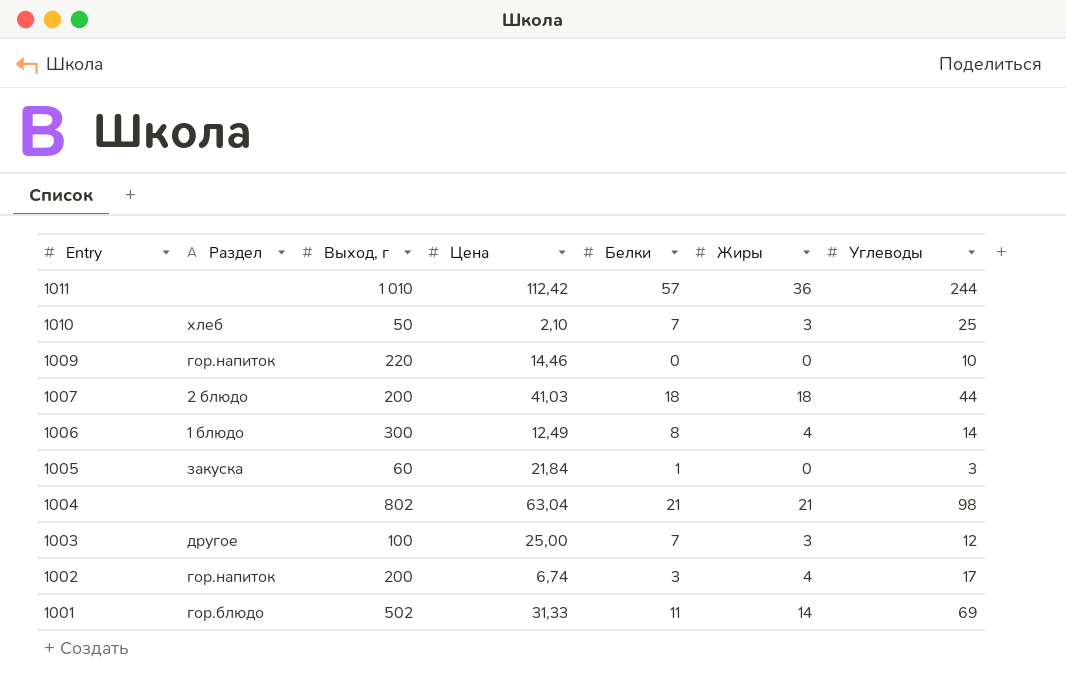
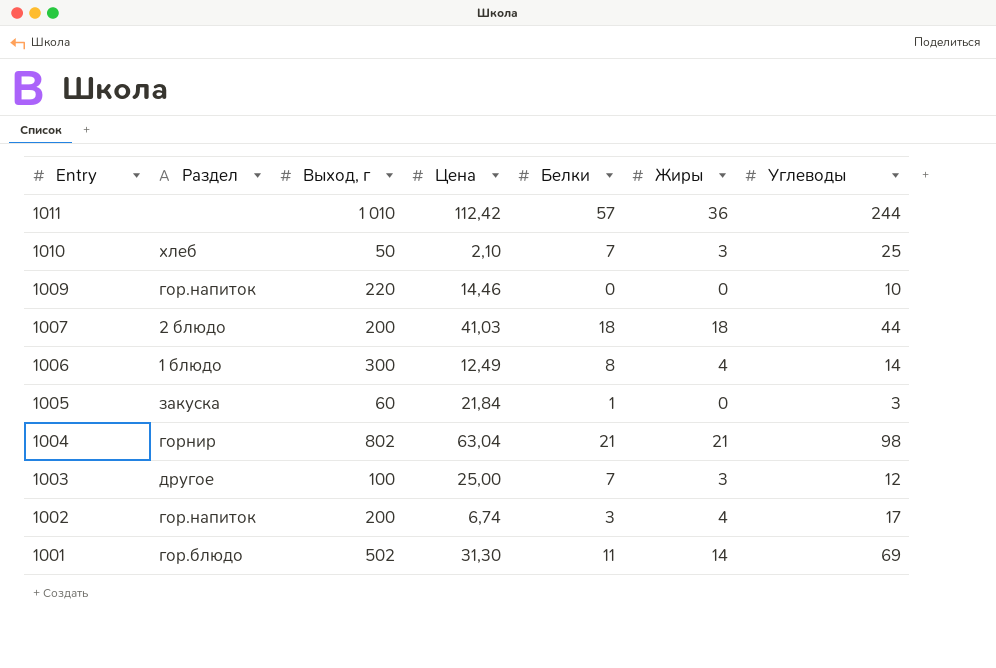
1004 | Раздел: none -> горнир
1001 | Цена: 31,33 -> 31,30

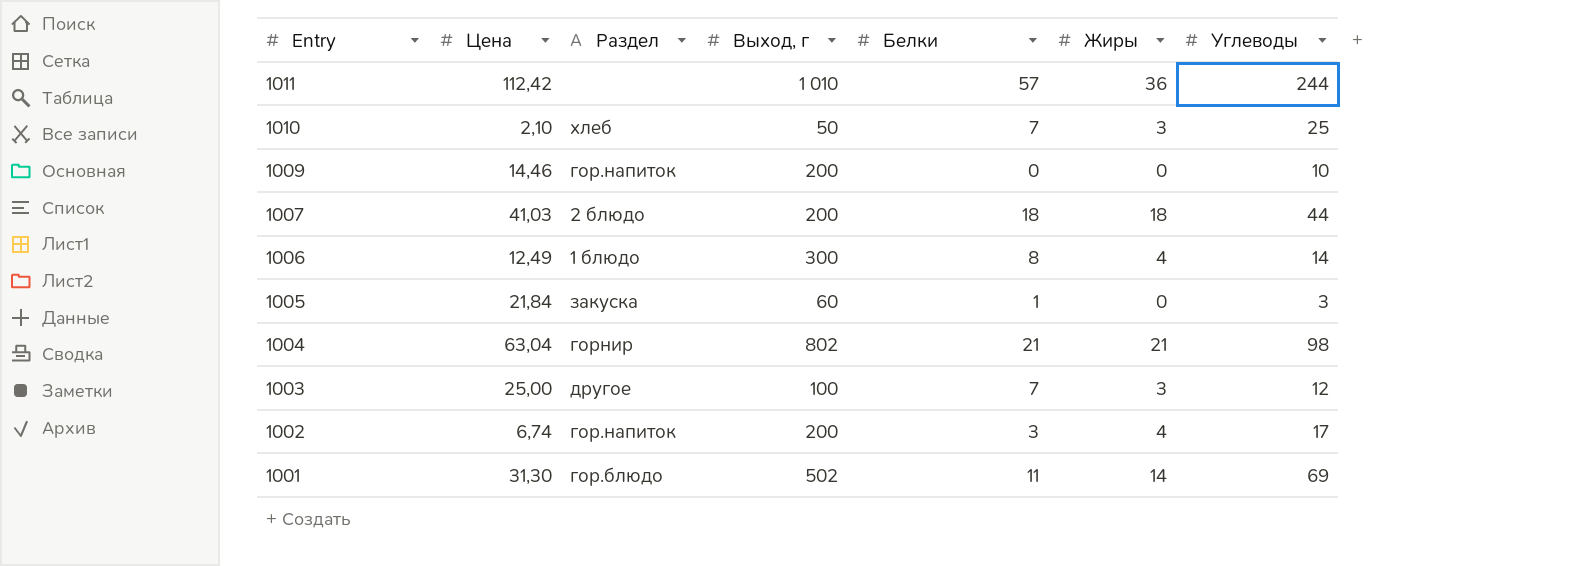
column Цена | position: 4 -> 2
1009 | Выход, г: 220 -> 200

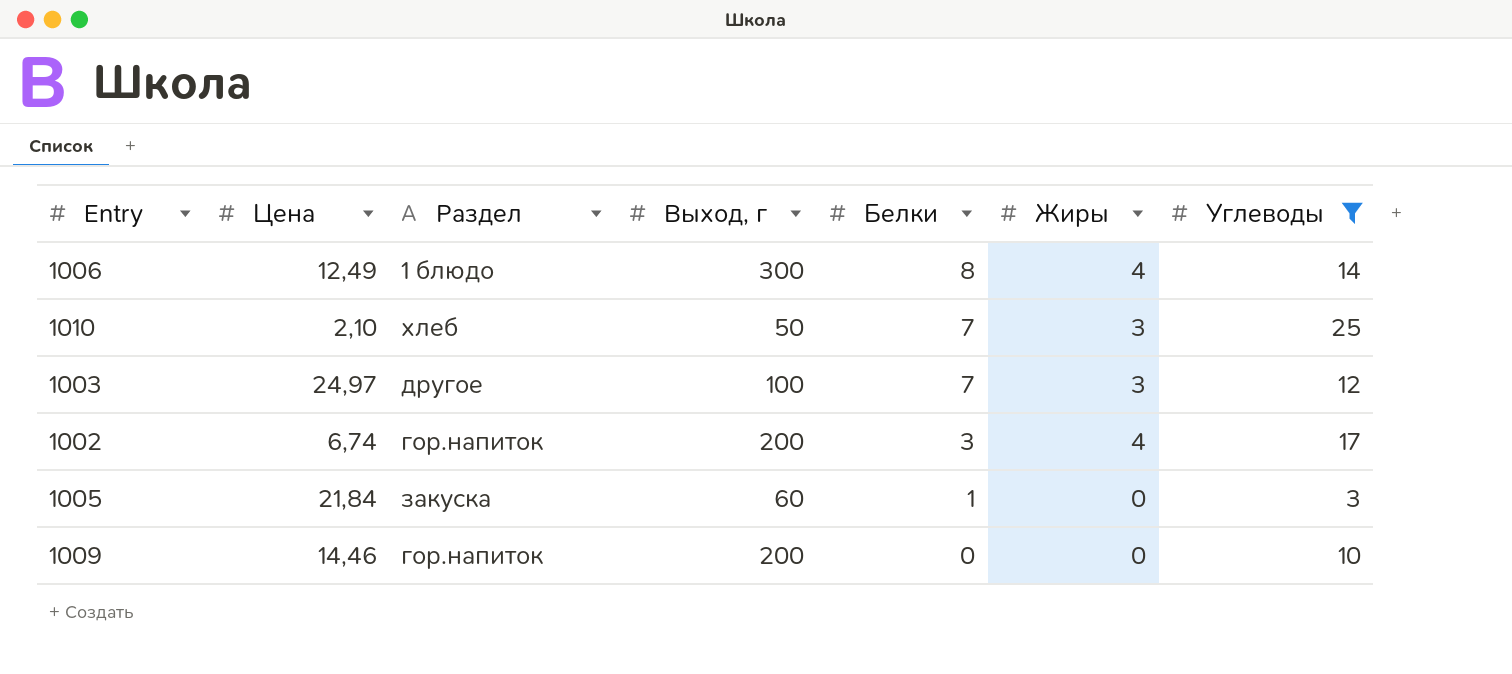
filter: none -> Углеводы <= 25
row order: Entry descending -> Белки descending
1003 | Цена: 25,00 -> 24,97

